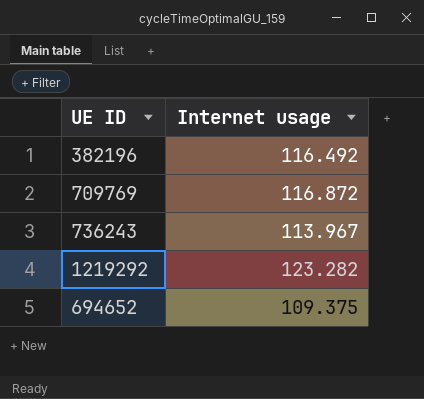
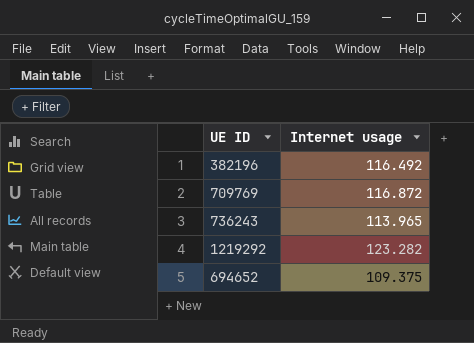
736243 | Internet usage: 113.967 -> 113.965

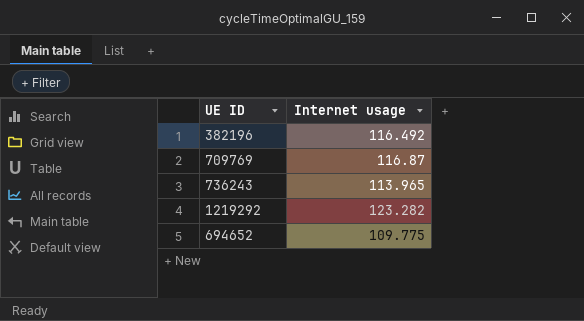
709769 | Internet usage: 116.872 -> 116.87
694652 | Internet usage: 109.375 -> 109.775

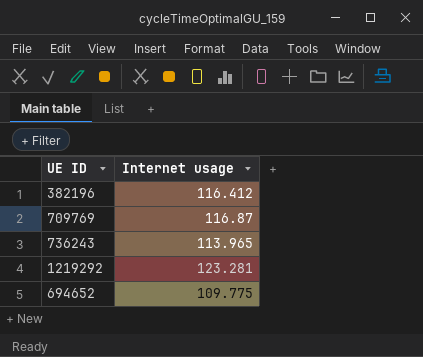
382196 | Internet usage: 116.492 -> 116.412
1219292 | Internet usage: 123.282 -> 123.281

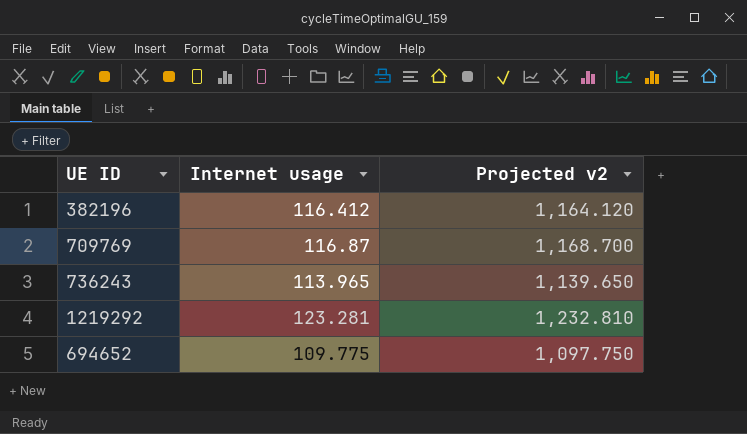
column Projected v2 | formula: none -> [Internet usage] * 10

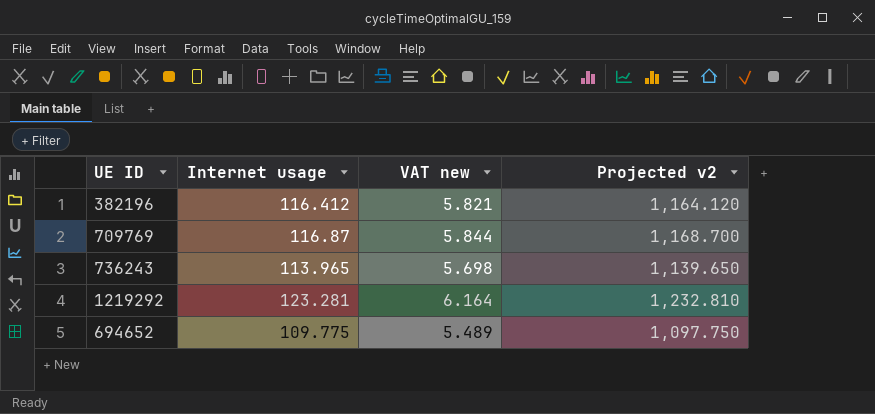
column VAT new | formula: none -> [Internet usage] * 0.05

